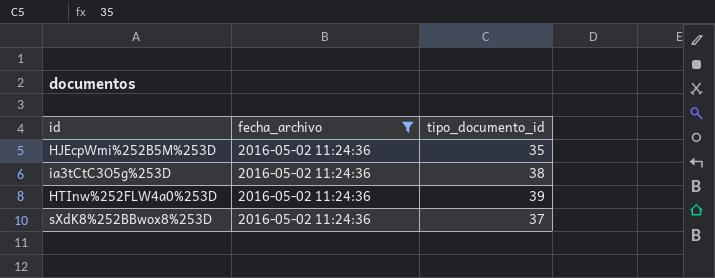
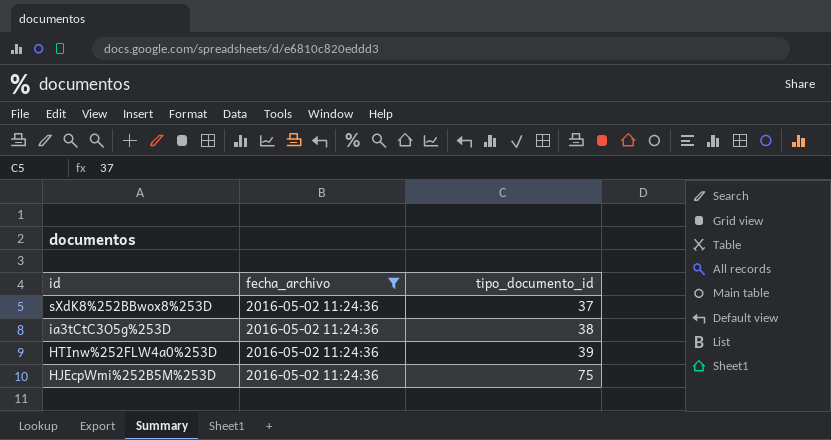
row order: none -> id descending
HJEcpWmi%252B5M%253D | tipo_documento_id: 35 -> 75

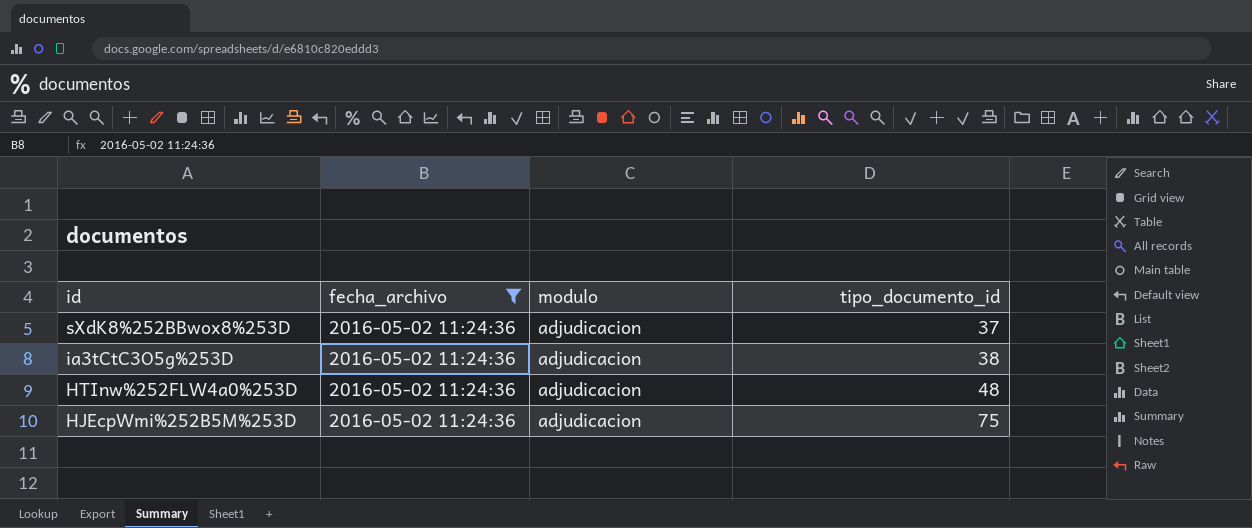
column modulo | position: none -> 3
HTInw%252FLW4a0%253D | tipo_documento_id: 39 -> 48

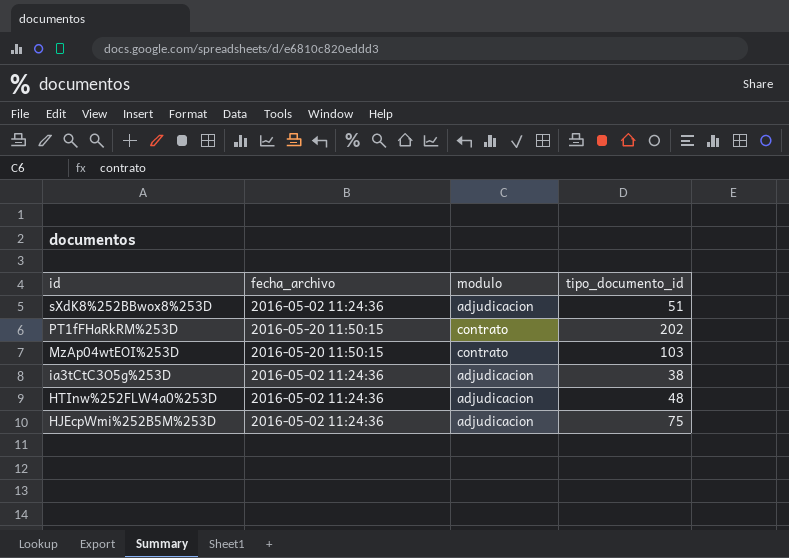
filter: fecha_archivo = 2016-05-02 11:24:36 -> none
sXdK8%252BBwox8%253D | tipo_documento_id: 37 -> 51

